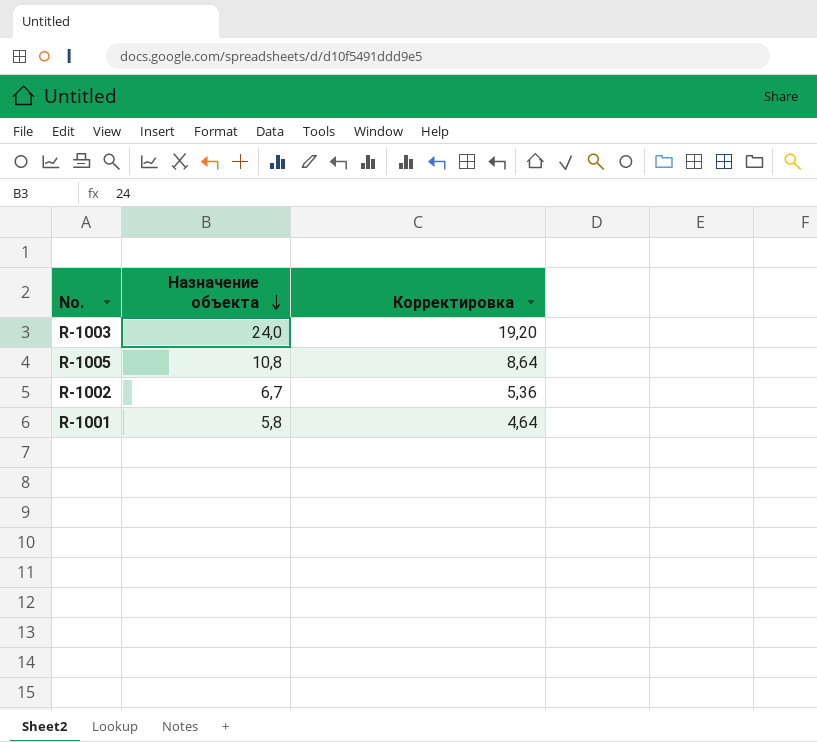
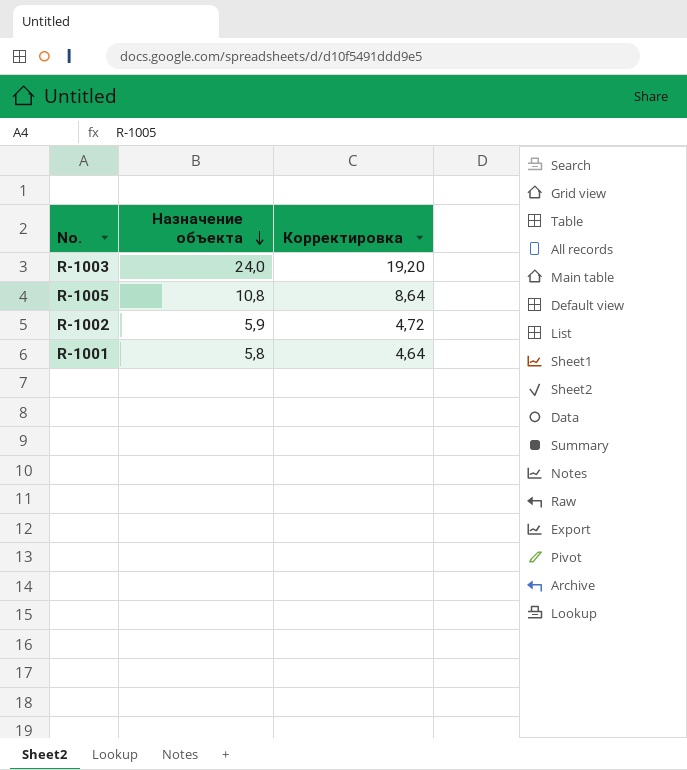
R-1002 | Назначение объекта: 6,7 -> 5,9
R-1002 | Корректировка: 5,36 -> 4,72

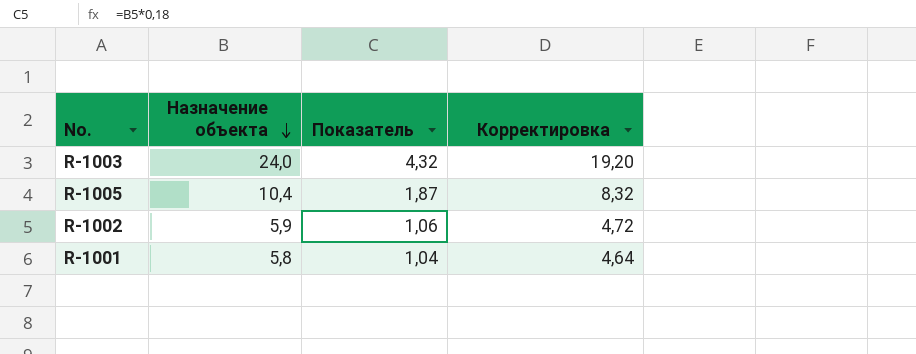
column Показатель | formula: none -> [Назначение объекта] * 0,18
R-1005 | Назначение объекта: 10,8 -> 10,4
R-1005 | Корректировка: 8,64 -> 8,32

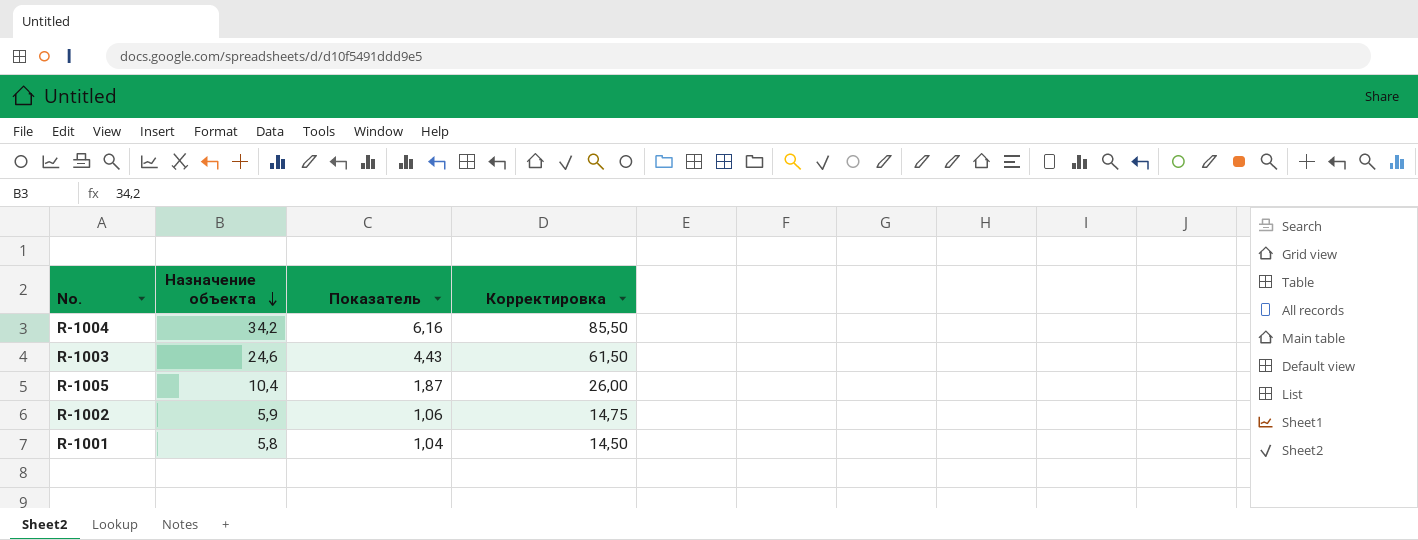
column Корректировка | formula: [Назначение объекта] * 0,8 -> [Назначение объекта] * 2,5
row R-1004: none -> 34,2 | 6,16 | 85,50
R-1003 | Назначение объекта: 24,0 -> 24,6
R-1003 | Показатель: 4,32 -> 4,43

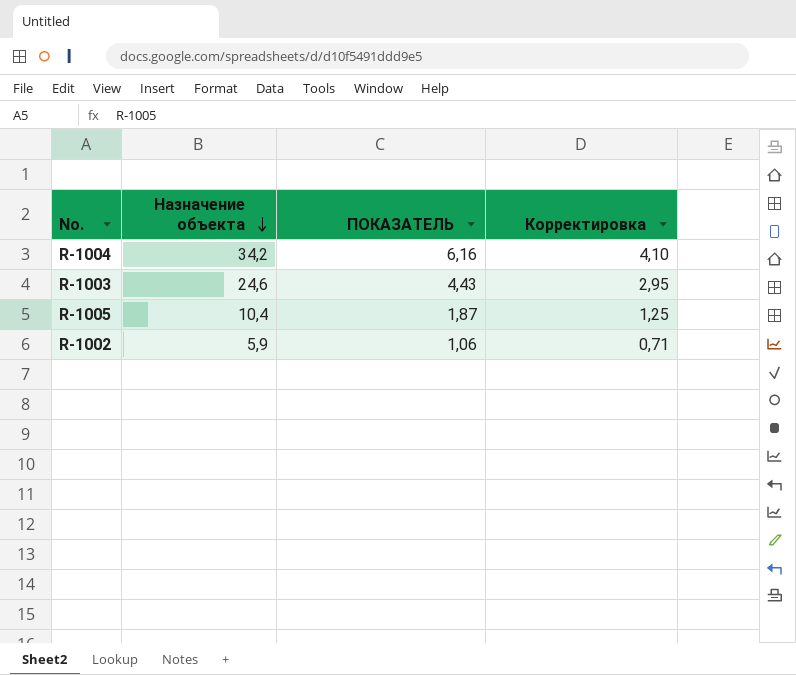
column name: Показатель -> ПОКАЗАТЕЛЬ
column Корректировка | formula: [Назначение объекта] * 2,5 -> [Назначение объекта] * 0,12
row R-1001: 5,8 | 1,04 | 14,50 -> none

